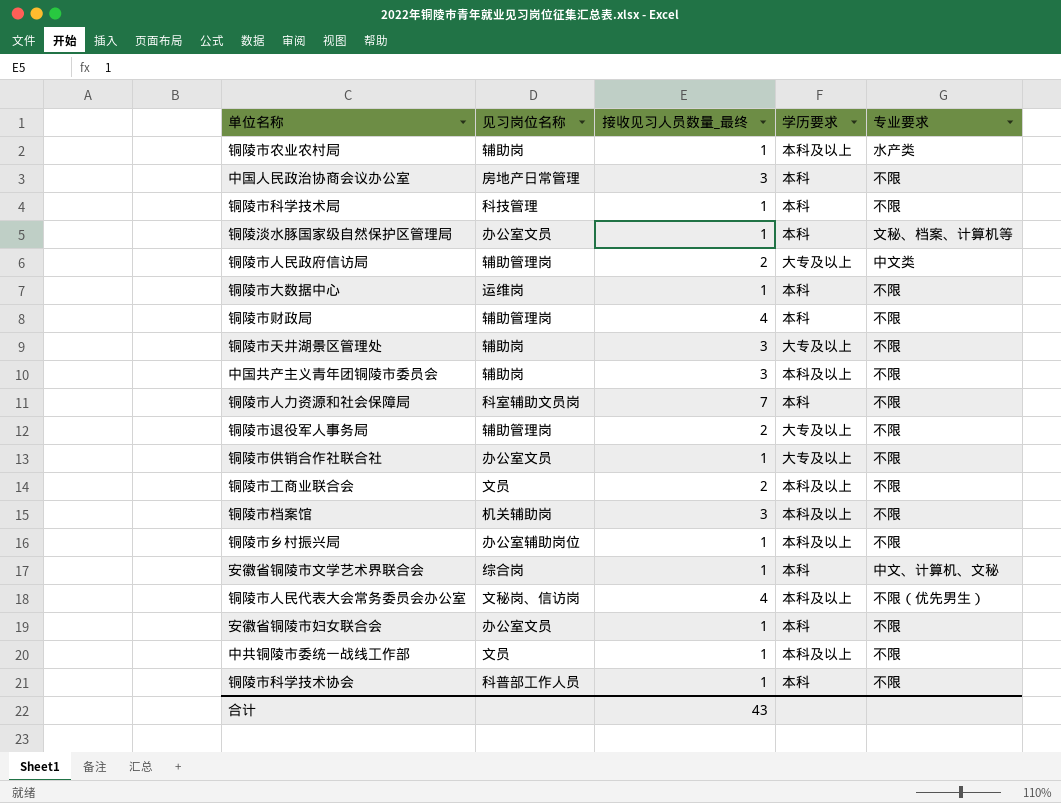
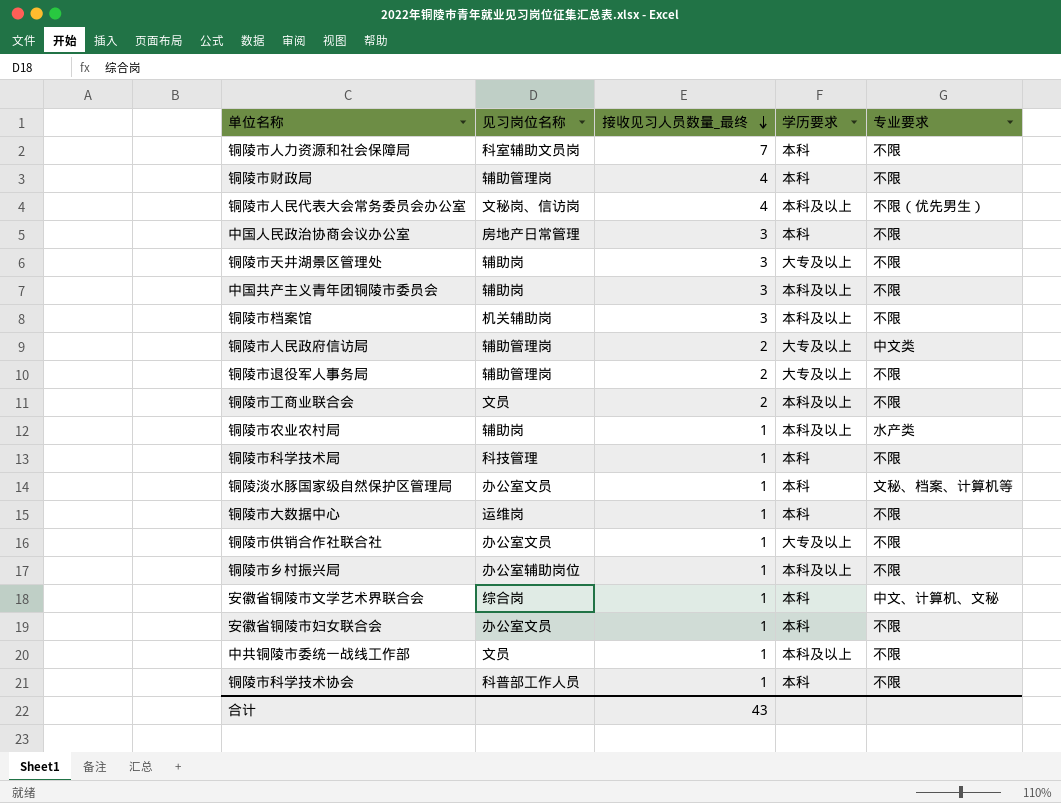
row order: none -> 接收见习人员数量_最终 descending

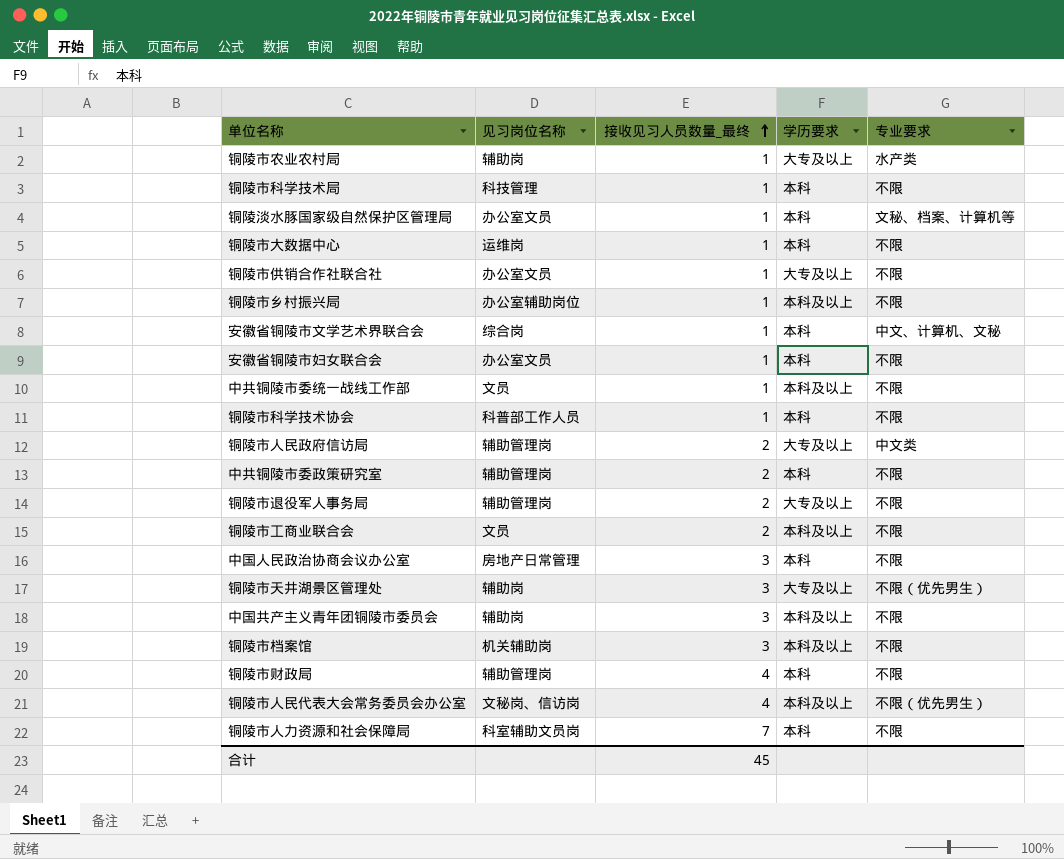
row order: 接收见习人员数量_最终 descending -> 接收见习人员数量_最终 ascending
铜陵市农业农村局 | 学历要求: 本科及以上 -> 大专及以上
row 中共铜陵市委政策研究室: none -> 辅助管理岗 | 2 | 本科 | 不限
铜陵市天井湖景区管理处 | 专业要求: 不限 -> 不限（优先男生）
合计 | 接收见习人员数量_最终: 43 -> 45

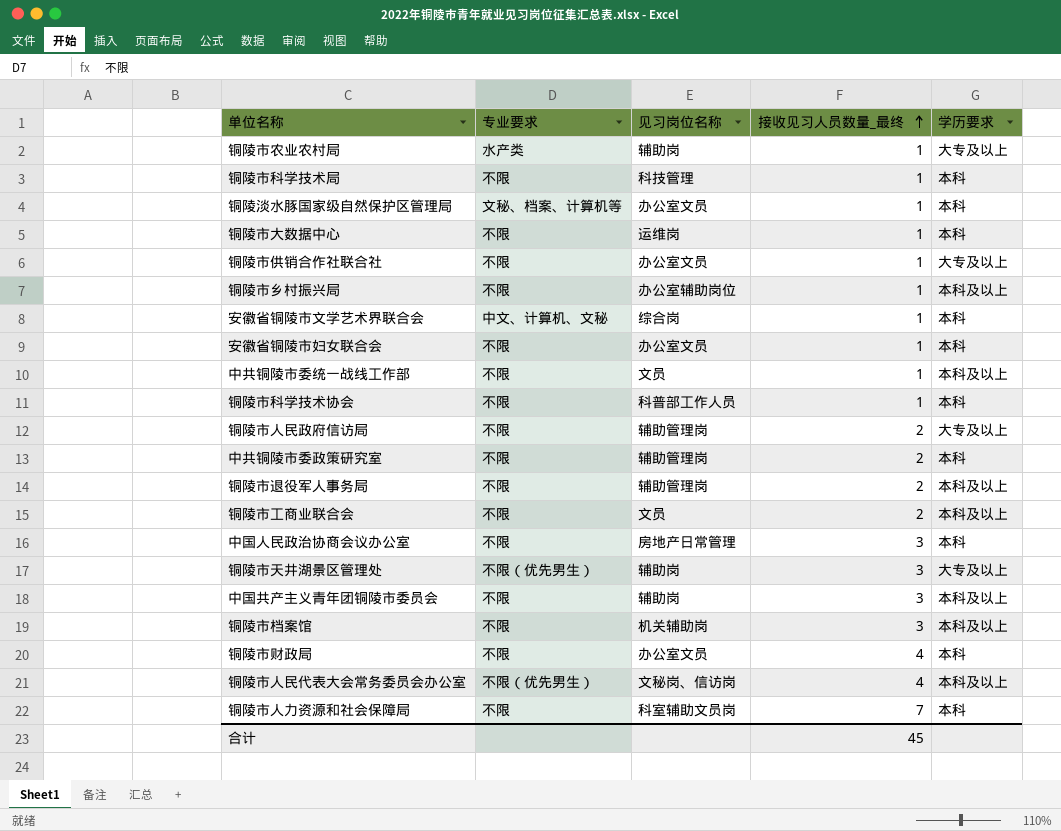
column 专业要求 | position: 5 -> 2
铜陵市人民政府信访局 | 专业要求: 中文类 -> 不限
铜陵市退役军人事务局 | 学历要求: 大专及以上 -> 本科及以上
铜陵市财政局 | 见习岗位名称: 辅助管理岗 -> 办公室文员

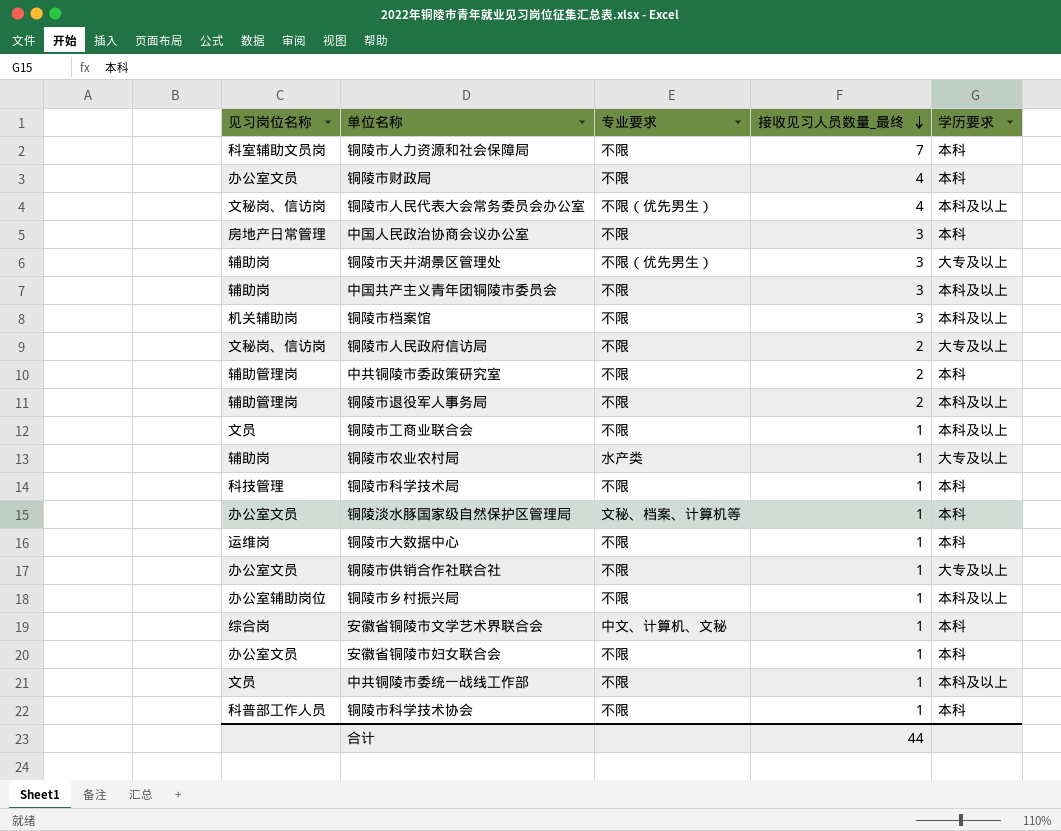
row order: 接收见习人员数量_最终 ascending -> 接收见习人员数量_最终 descending
column 见习岗位名称 | position: 3 -> 1
铜陵市人民政府信访局 | 见习岗位名称: 辅助管理岗 -> 文秘岗、信访岗
铜陵市工商业联合会 | 接收见习人员数量_最终: 2 -> 1
合计 | 接收见习人员数量_最终: 45 -> 44

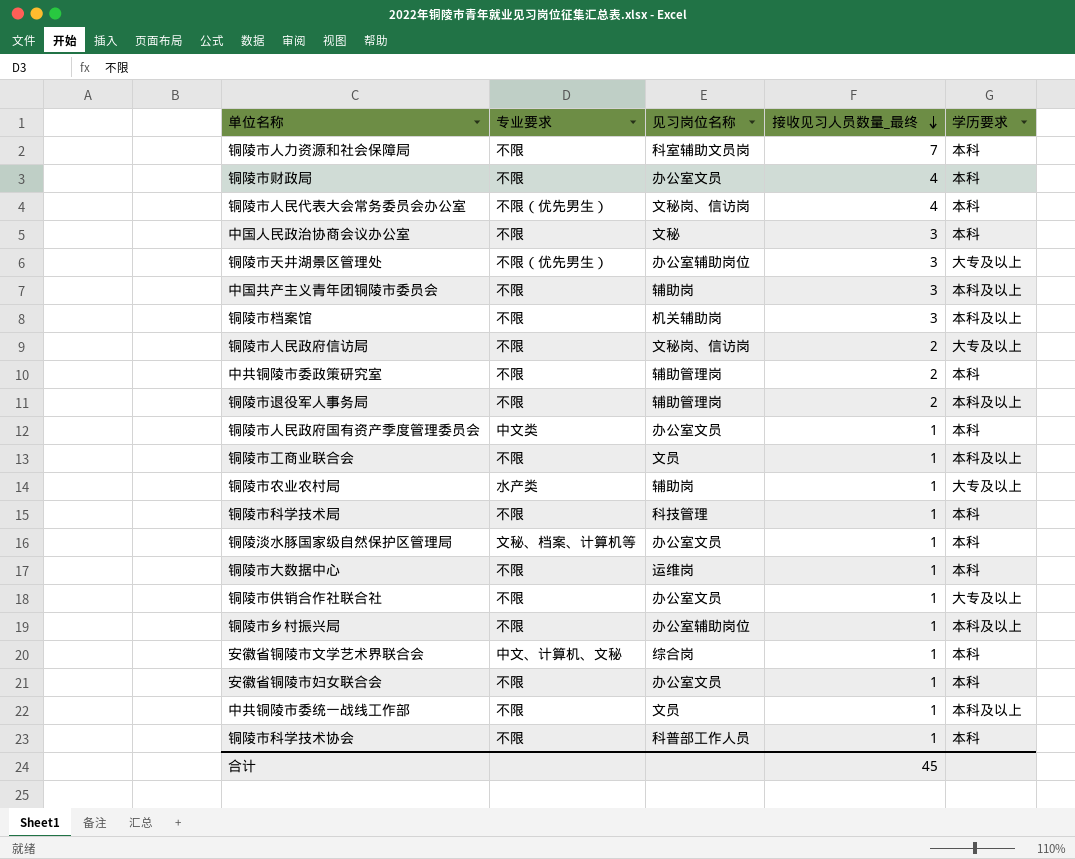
column 见习岗位名称 | position: 1 -> 3
铜陵市人民代表大会常务委员会办公室 | 学历要求: 本科及以上 -> 本科
中国人民政治协商会议办公室 | 见习岗位名称: 房地产日常管理 -> 文秘
铜陵市天井湖景区管理处 | 见习岗位名称: 辅助岗 -> 办公室辅助岗位
row 铜陵市人民政府国有资产季度管理委员会: none -> 中文类 | 办公室文员 | 1 | 本科
合计 | 接收见习人员数量_最终: 44 -> 45

